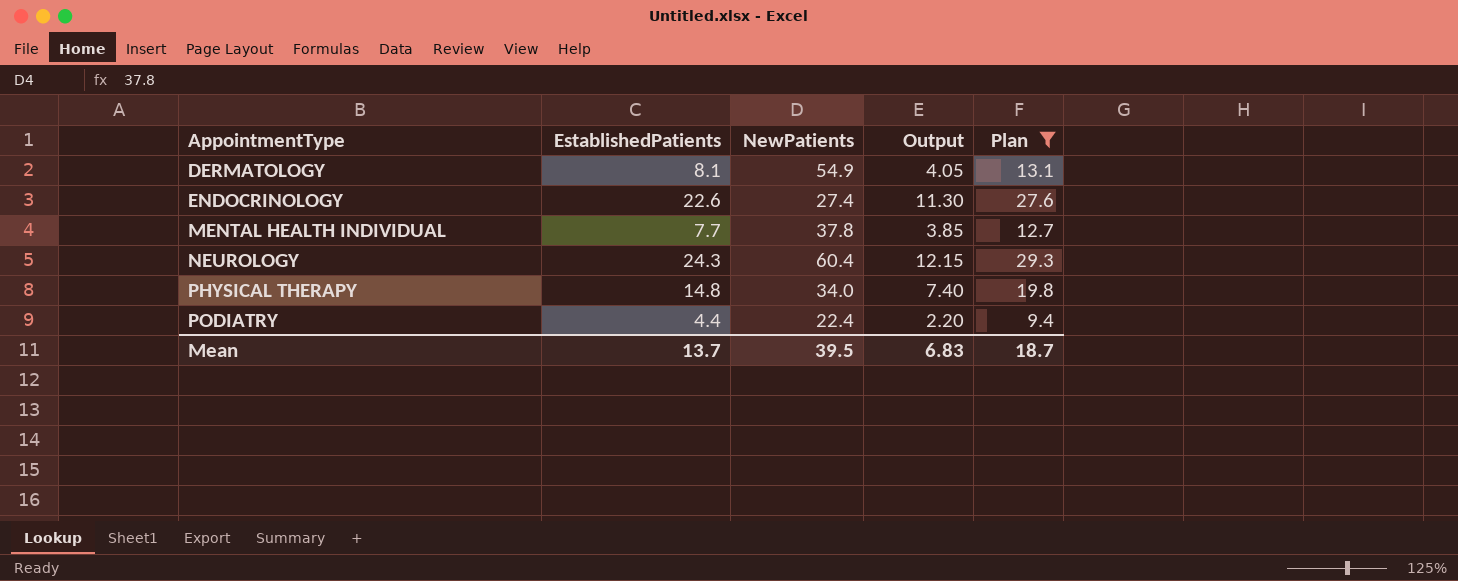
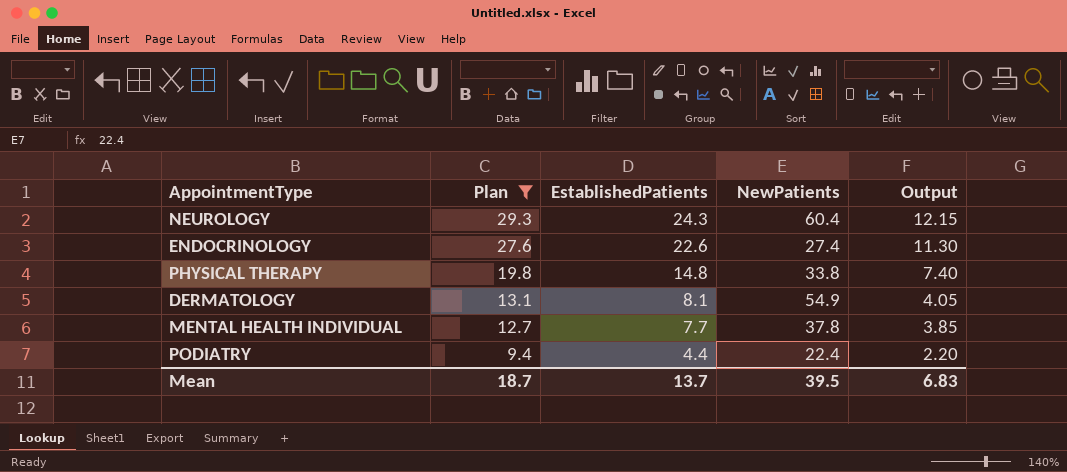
row order: AppointmentType ascending -> Plan descending
column Plan | position: 5 -> 2
PHYSICAL THERAPY | NewPatients: 34.0 -> 33.8

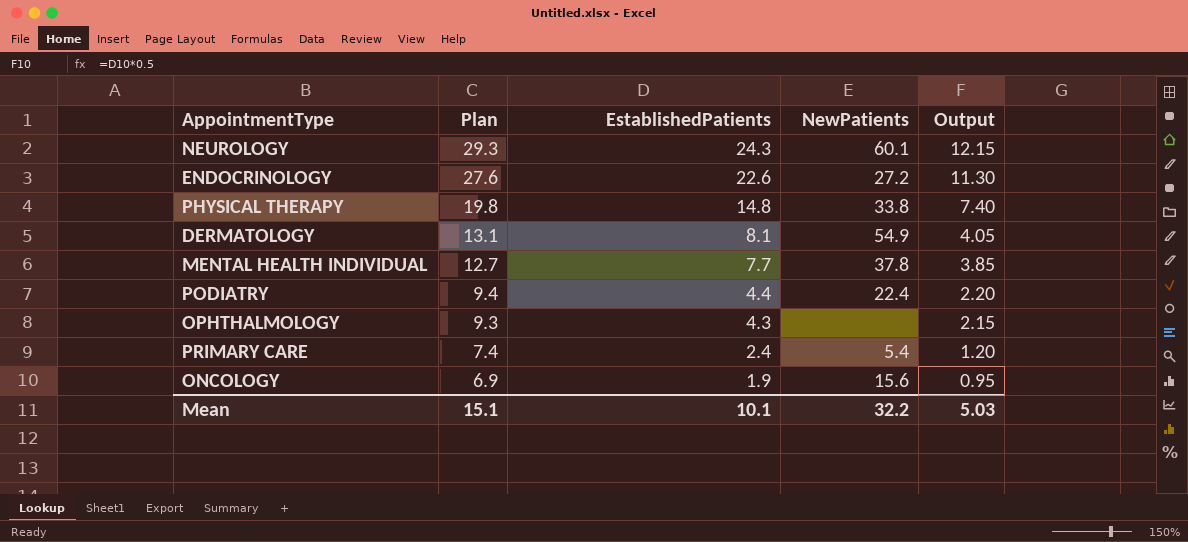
filter: Plan >= 9.4 -> none
NEUROLOGY | NewPatients: 60.4 -> 60.1
ENDOCRINOLOGY | NewPatients: 27.4 -> 27.2
Mean | Plan: 18.7 -> 15.1
Mean | EstablishedPatients: 13.7 -> 10.1
Mean | NewPatients: 39.5 -> 32.2
Mean | Output: 6.83 -> 5.03

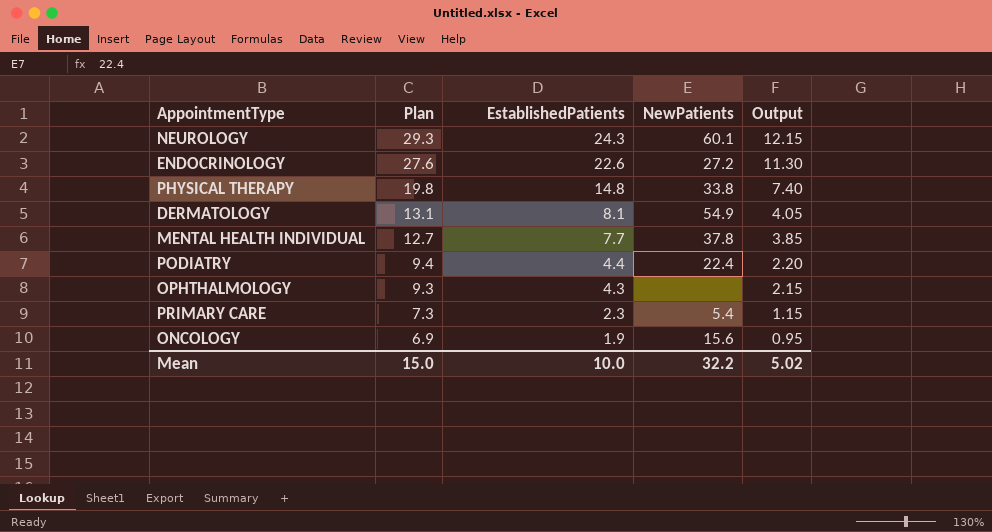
PRIMARY CARE | Plan: 7.4 -> 7.3
PRIMARY CARE | EstablishedPatients: 2.4 -> 2.3
PRIMARY CARE | Output: 1.20 -> 1.15
Mean | Plan: 15.1 -> 15.0
Mean | EstablishedPatients: 10.1 -> 10.0
Mean | Output: 5.03 -> 5.02

